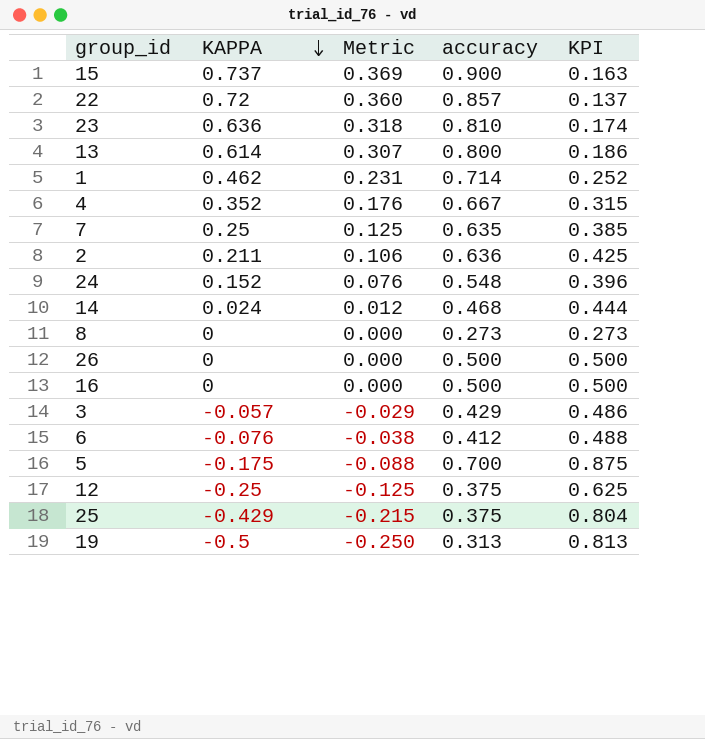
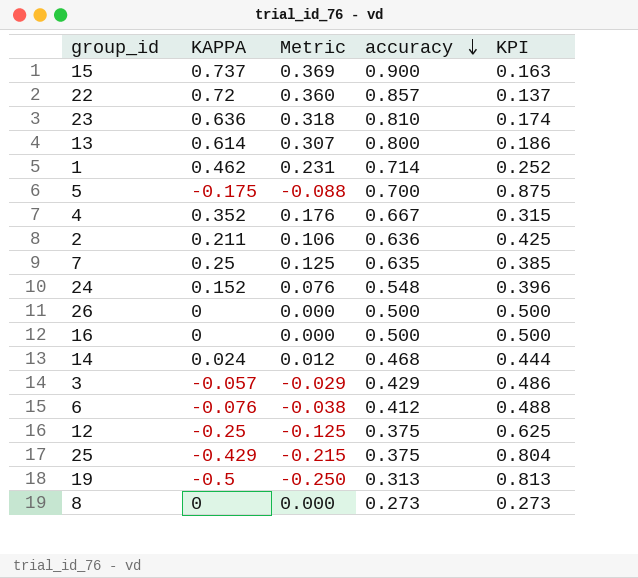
row order: KAPPA descending -> accuracy descending

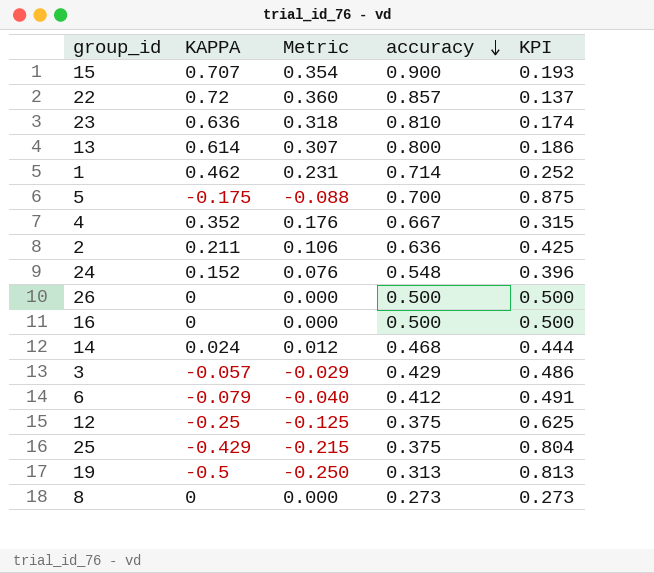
row 7: 0.25 | 0.125 | 0.635 | 0.385 -> none
15 | KAPPA: 0.737 -> 0.707
15 | Metric: 0.369 -> 0.354
15 | KPI: 0.163 -> 0.193
6 | KAPPA: -0.076 -> -0.079
6 | Metric: -0.038 -> -0.040
6 | KPI: 0.488 -> 0.491

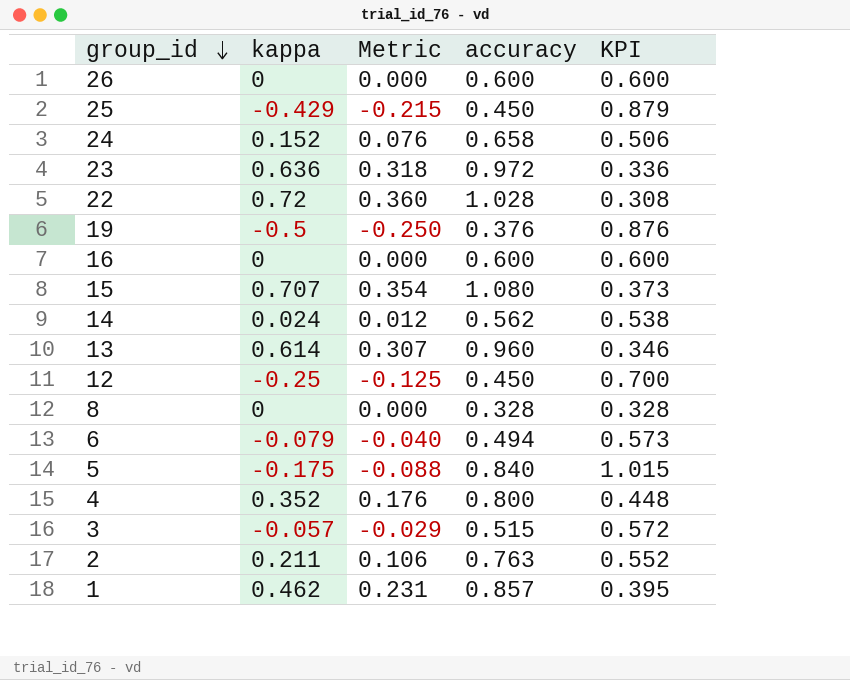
row order: accuracy descending -> group_id descending
column name: KAPPA -> kappa
26 | accuracy: 0.500 -> 0.600
26 | KPI: 0.500 -> 0.600
25 | accuracy: 0.375 -> 0.450
25 | KPI: 0.804 -> 0.879
24 | accuracy: 0.548 -> 0.658
24 | KPI: 0.396 -> 0.506
23 | accuracy: 0.810 -> 0.972
23 | KPI: 0.174 -> 0.336
22 | accuracy: 0.857 -> 1.028
22 | KPI: 0.137 -> 0.308
19 | accuracy: 0.313 -> 0.376
19 | KPI: 0.813 -> 0.876
16 | accuracy: 0.500 -> 0.600
16 | KPI: 0.500 -> 0.600
15 | accuracy: 0.900 -> 1.080
15 | KPI: 0.193 -> 0.373
14 | accuracy: 0.468 -> 0.562
14 | KPI: 0.444 -> 0.538
13 | accuracy: 0.800 -> 0.960
13 | KPI: 0.186 -> 0.346
12 | accuracy: 0.375 -> 0.450
12 | KPI: 0.625 -> 0.700
8 | accuracy: 0.273 -> 0.328
8 | KPI: 0.273 -> 0.328
6 | accuracy: 0.412 -> 0.494
6 | KPI: 0.491 -> 0.573
5 | accuracy: 0.700 -> 0.840
5 | KPI: 0.875 -> 1.015
4 | accuracy: 0.667 -> 0.800
4 | KPI: 0.315 -> 0.448
3 | accuracy: 0.429 -> 0.515
3 | KPI: 0.486 -> 0.572
2 | accuracy: 0.636 -> 0.763
2 | KPI: 0.425 -> 0.552
1 | accuracy: 0.714 -> 0.857
1 | KPI: 0.252 -> 0.395

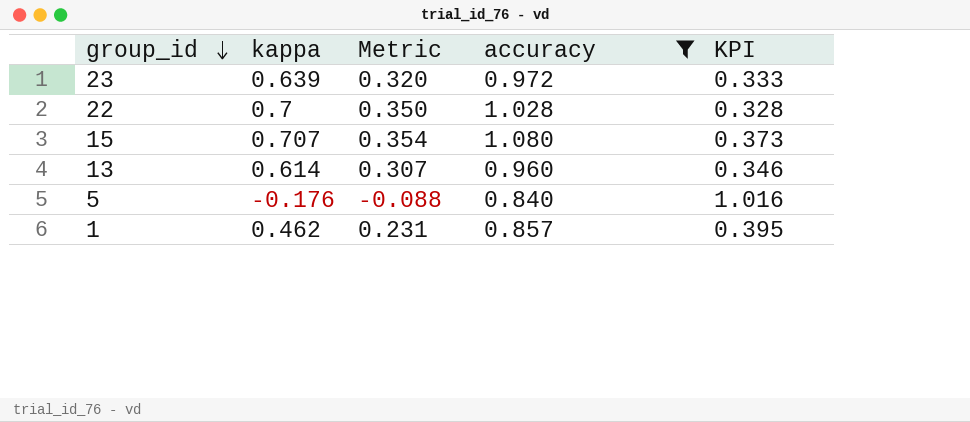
filter: none -> accuracy >= 0.840
23 | kappa: 0.636 -> 0.639
23 | Metric: 0.318 -> 0.320
23 | KPI: 0.336 -> 0.333
22 | kappa: 0.72 -> 0.7
22 | Metric: 0.360 -> 0.350
22 | KPI: 0.308 -> 0.328
5 | kappa: -0.175 -> -0.176
5 | KPI: 1.015 -> 1.016

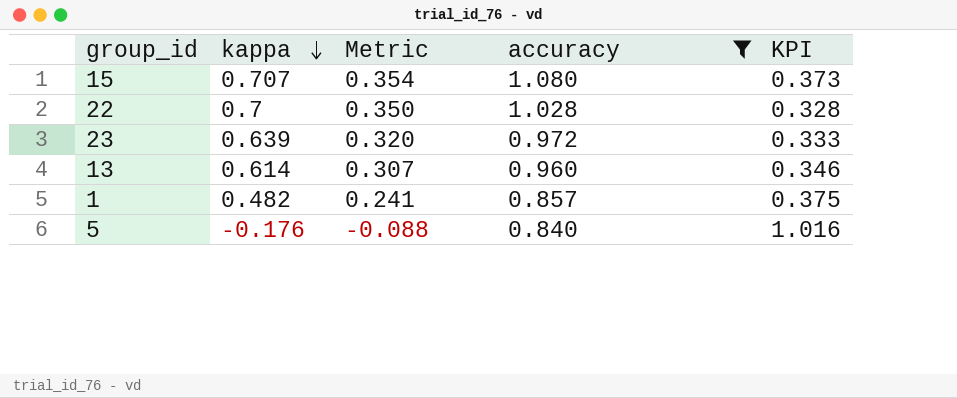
row order: group_id descending -> kappa descending
1 | kappa: 0.462 -> 0.482
1 | Metric: 0.231 -> 0.241
1 | KPI: 0.395 -> 0.375

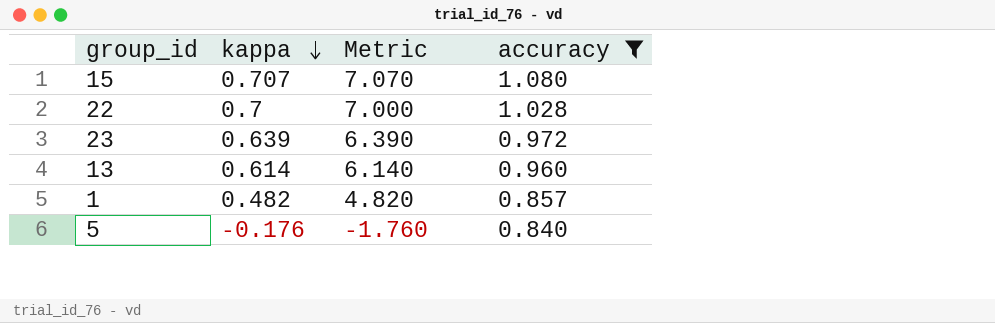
column KPI | formula: [accuracy] - [kappa] -> none
column Metric | formula: [kappa] * 0.5 -> [kappa] * 10

